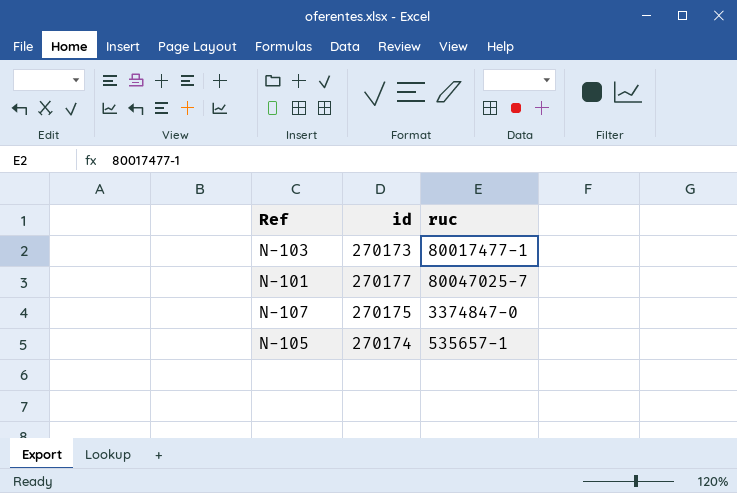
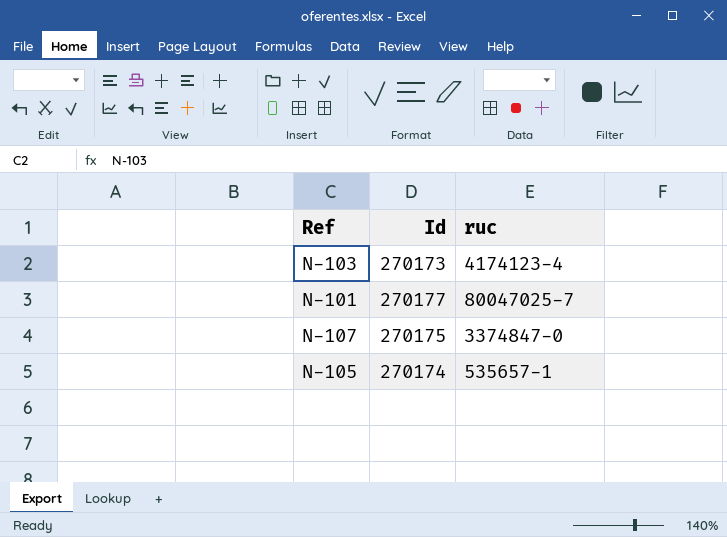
column name: id -> Id
N-103 | ruc: 80017477-1 -> 4174123-4

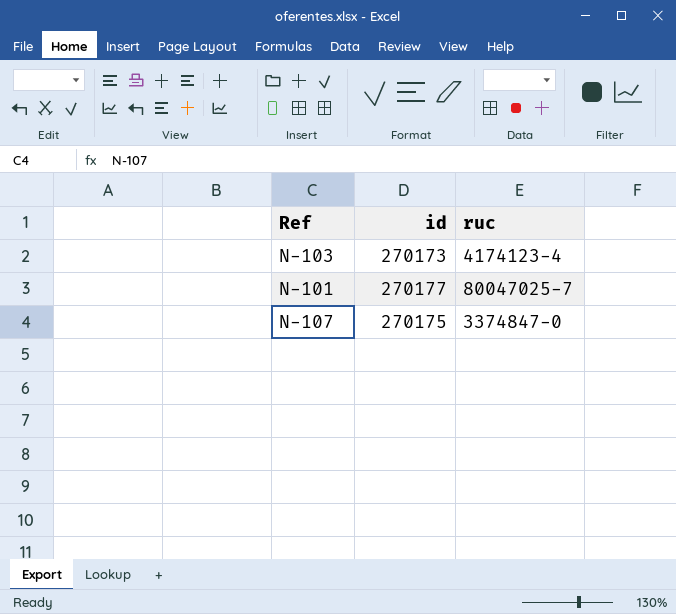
column name: Id -> id
row N-105: 270174 | 535657-1 -> none

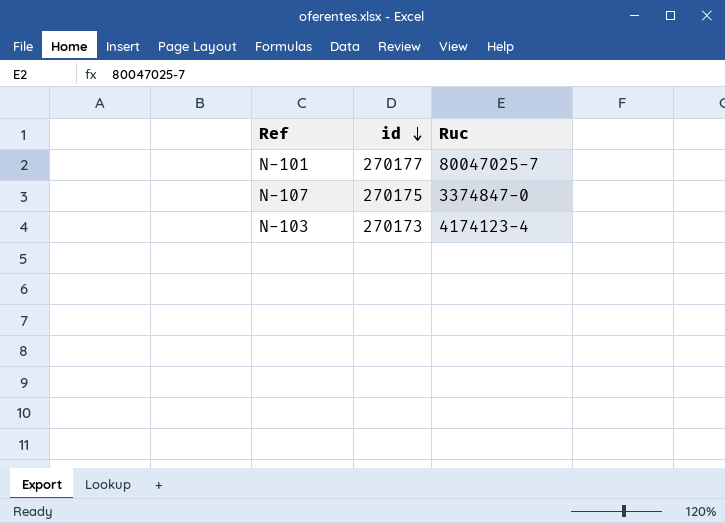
row order: none -> id descending
column name: ruc -> Ruc

